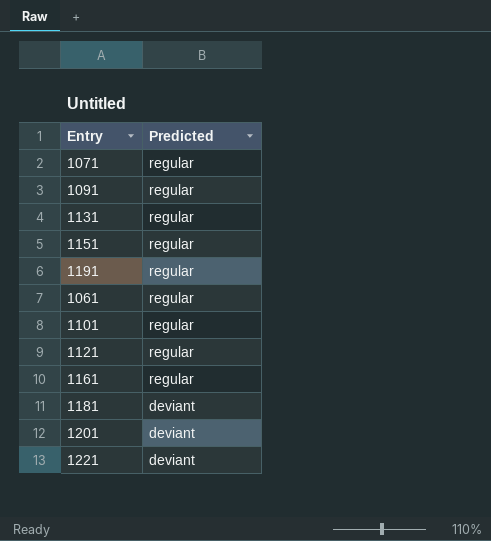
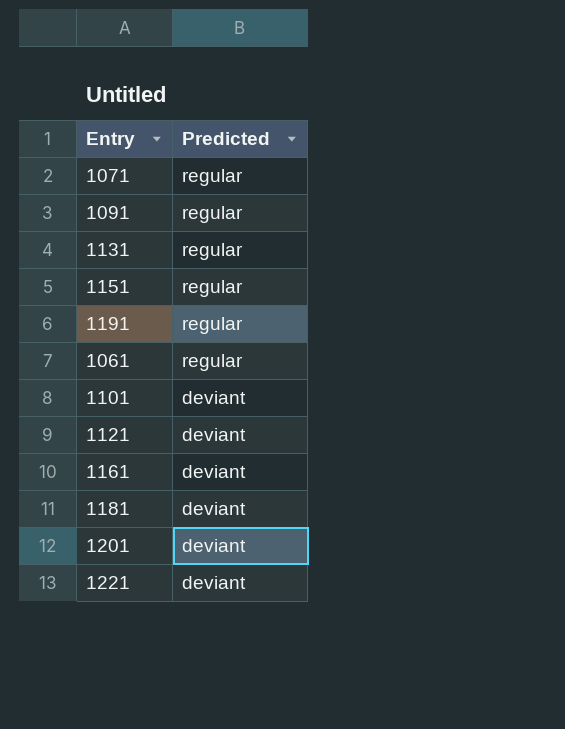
1101 | Predicted: regular -> deviant
1121 | Predicted: regular -> deviant
1161 | Predicted: regular -> deviant

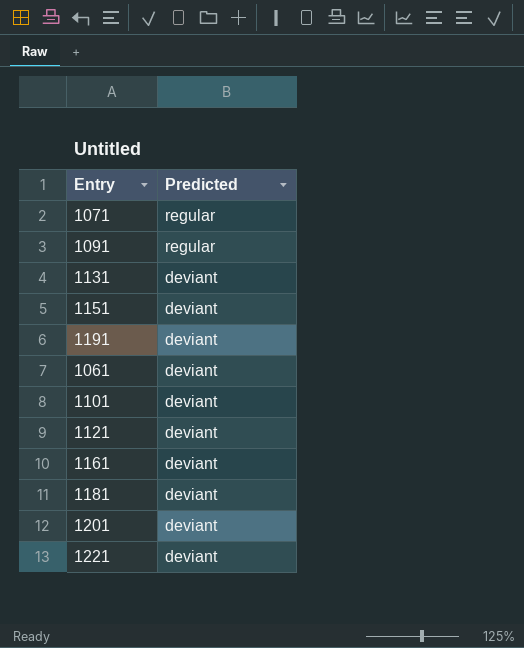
1131 | Predicted: regular -> deviant
1151 | Predicted: regular -> deviant
1191 | Predicted: regular -> deviant
1061 | Predicted: regular -> deviant

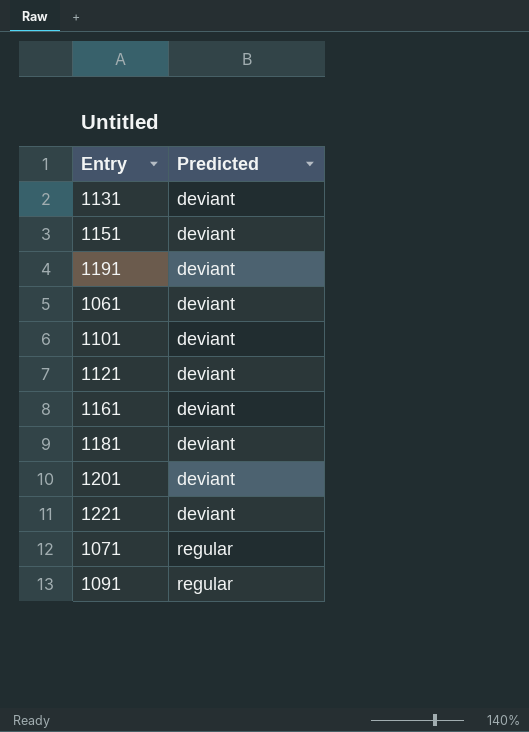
row order: Predicted descending -> Predicted ascending

